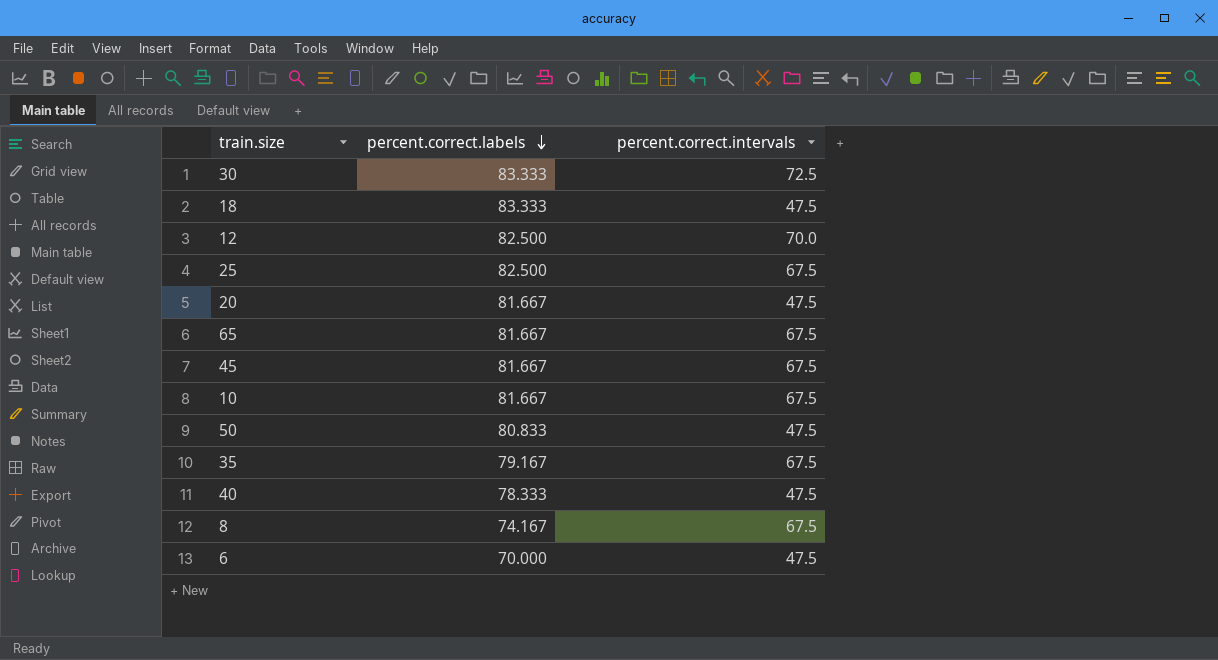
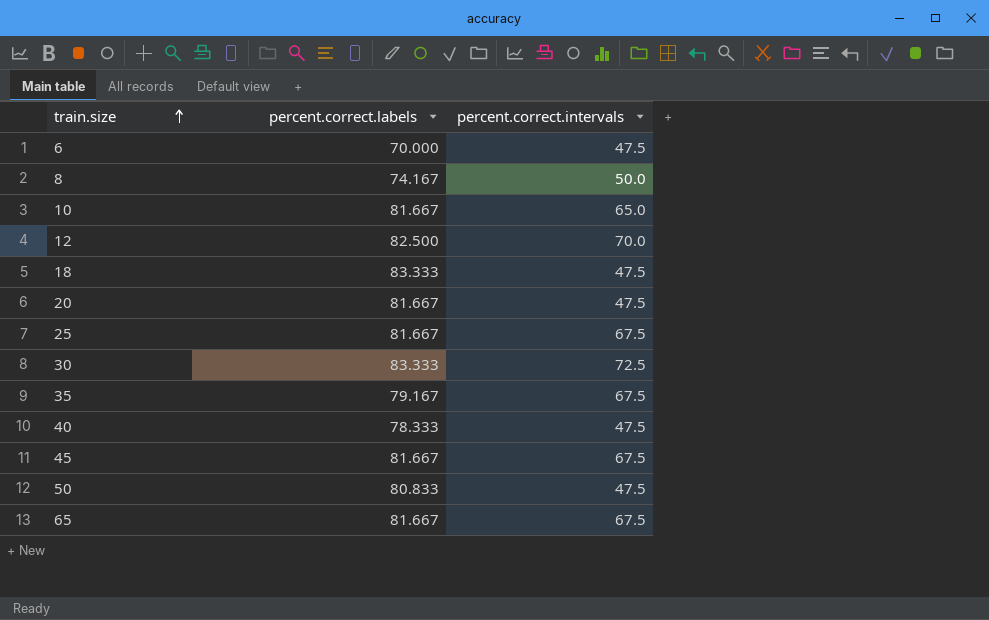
row order: percent.correct.labels descending -> train.size ascending
8 | percent.correct.intervals: 67.5 -> 50.0
10 | percent.correct.intervals: 67.5 -> 65.0
25 | percent.correct.labels: 82.500 -> 81.667

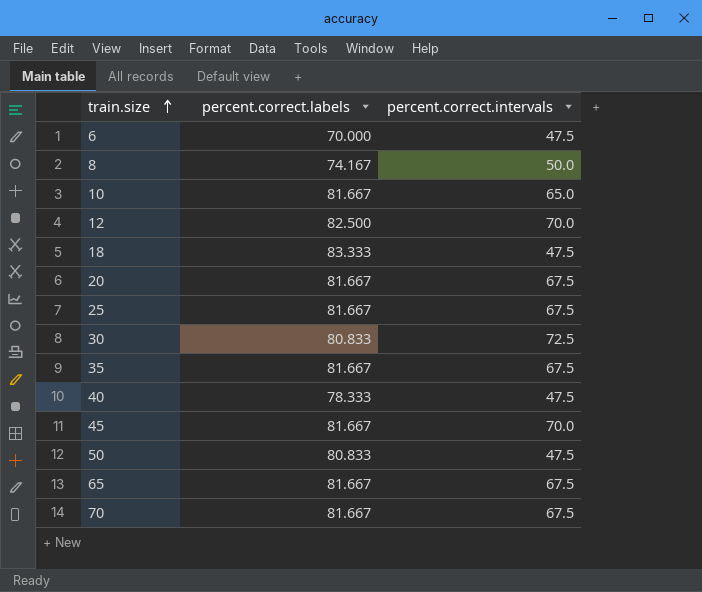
20 | percent.correct.intervals: 47.5 -> 67.5
30 | percent.correct.labels: 83.333 -> 80.833
35 | percent.correct.labels: 79.167 -> 81.667
45 | percent.correct.intervals: 67.5 -> 70.0
row 70: none -> 81.667 | 67.5

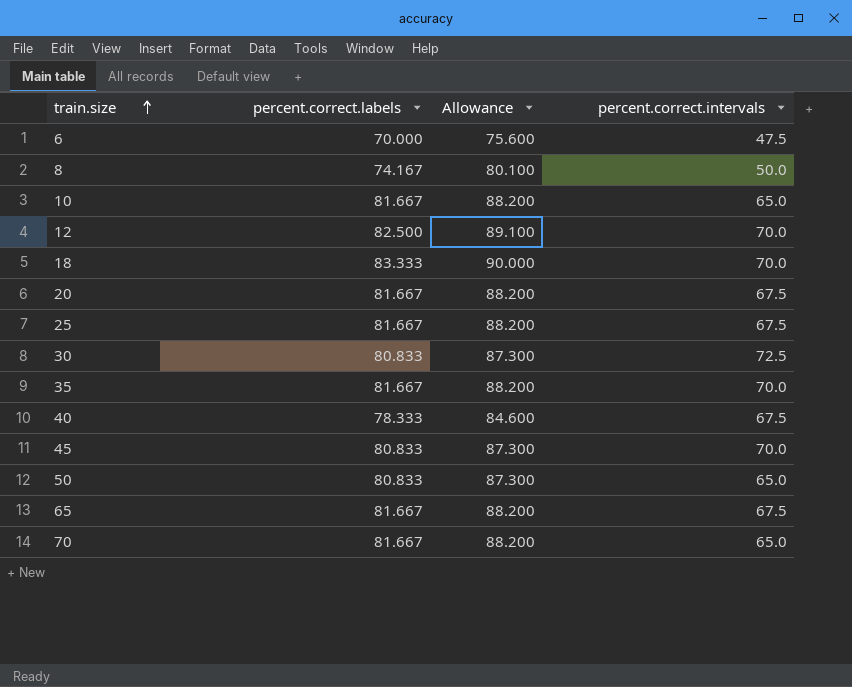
column Allowance | formula: none -> [percent.correct.labels] * 1.08
18 | percent.correct.intervals: 47.5 -> 70.0
35 | percent.correct.intervals: 67.5 -> 70.0
40 | percent.correct.intervals: 47.5 -> 67.5
45 | percent.correct.labels: 81.667 -> 80.833
50 | percent.correct.intervals: 47.5 -> 65.0
70 | percent.correct.intervals: 67.5 -> 65.0

